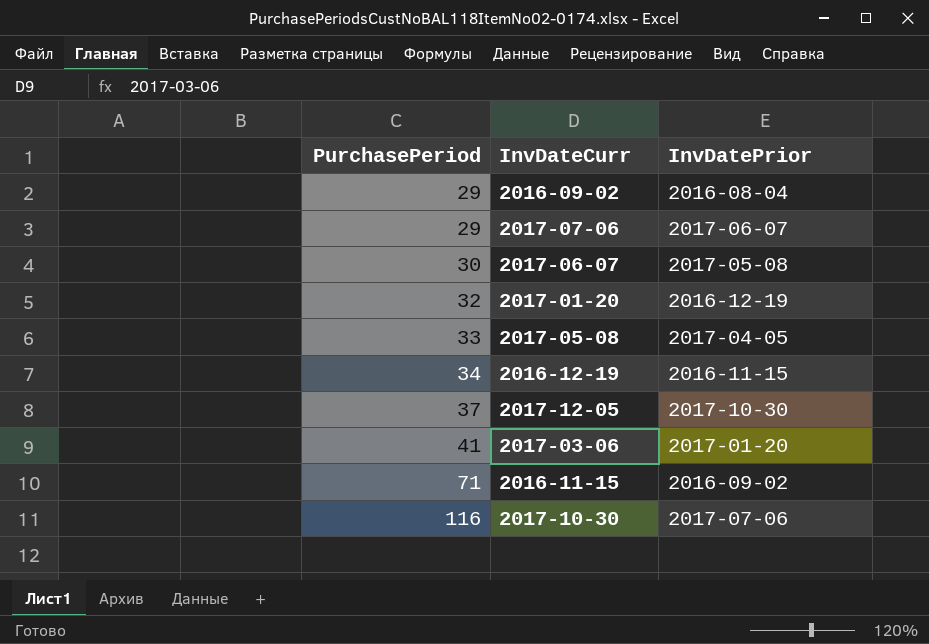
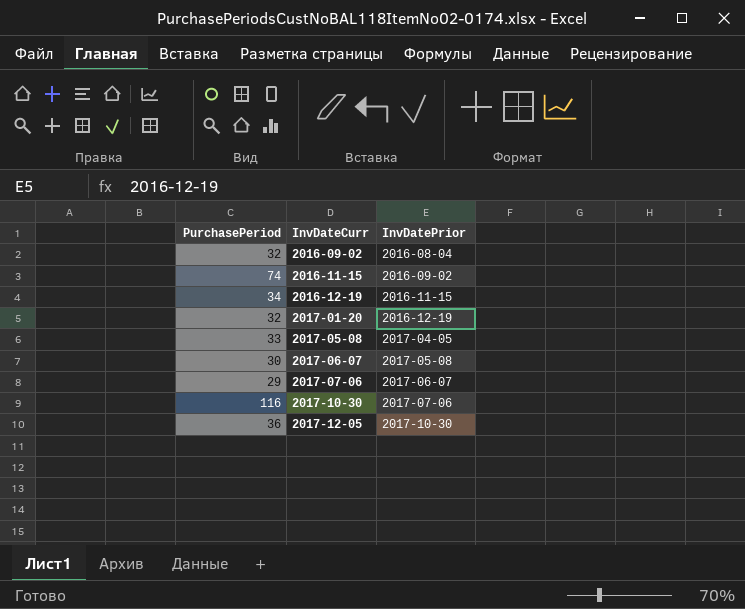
row order: PurchasePeriod ascending -> InvDateCurr ascending
row 2017-03-06: 41 | 2017-01-20 -> none
2016-09-02 | PurchasePeriod: 29 -> 32
2016-11-15 | PurchasePeriod: 71 -> 74
2017-12-05 | PurchasePeriod: 37 -> 36

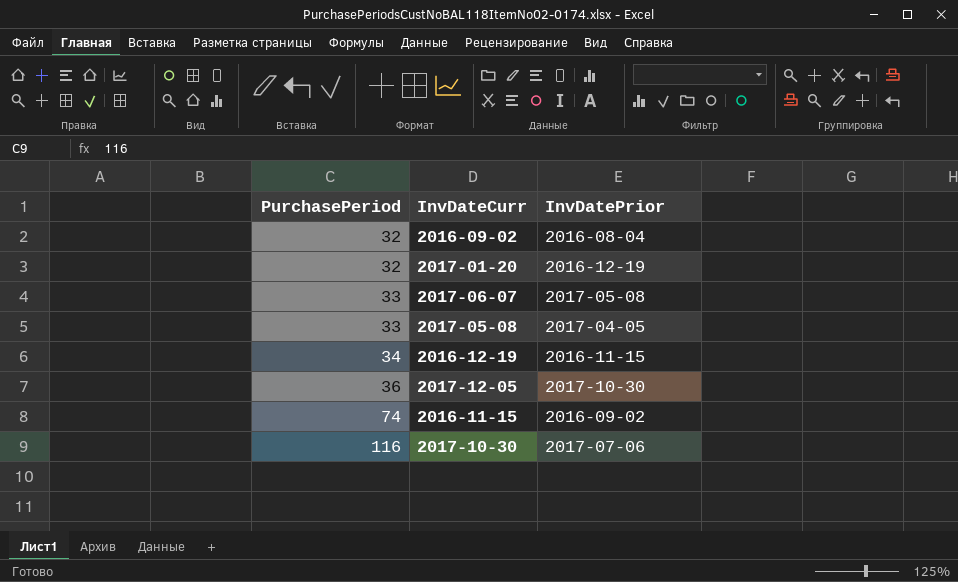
row order: InvDateCurr ascending -> PurchasePeriod ascending
row 2017-07-06: 29 | 2017-06-07 -> none
2017-06-07 | PurchasePeriod: 30 -> 33

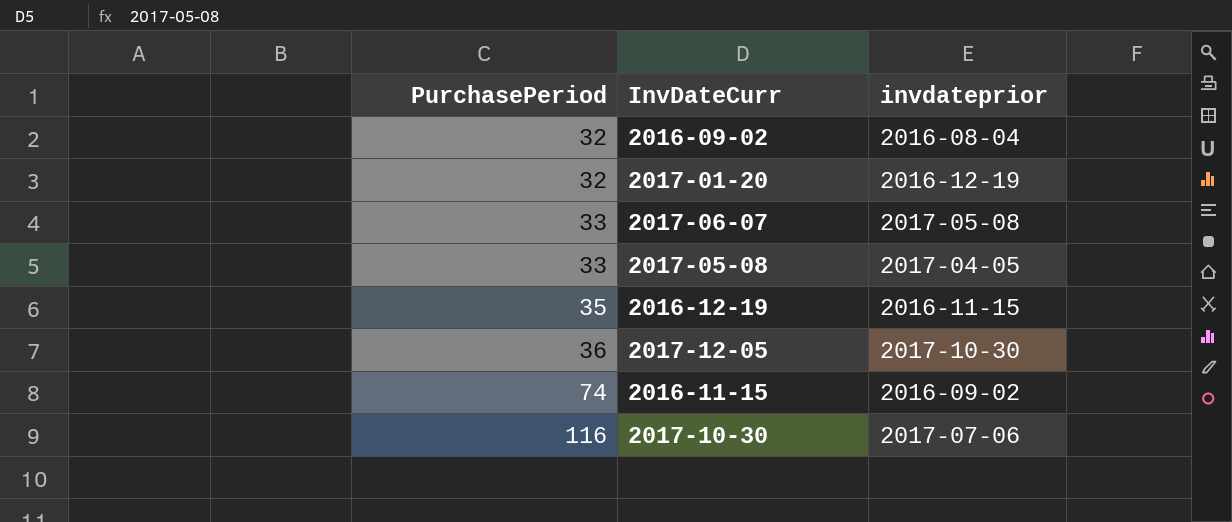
column name: InvDatePrior -> invdateprior
2016-12-19 | PurchasePeriod: 34 -> 35

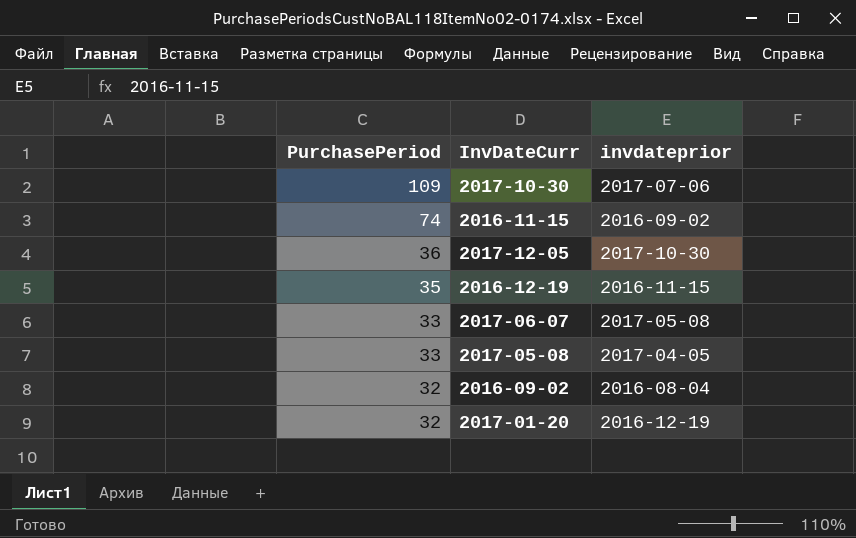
row order: PurchasePeriod ascending -> PurchasePeriod descending
2017-10-30 | PurchasePeriod: 116 -> 109

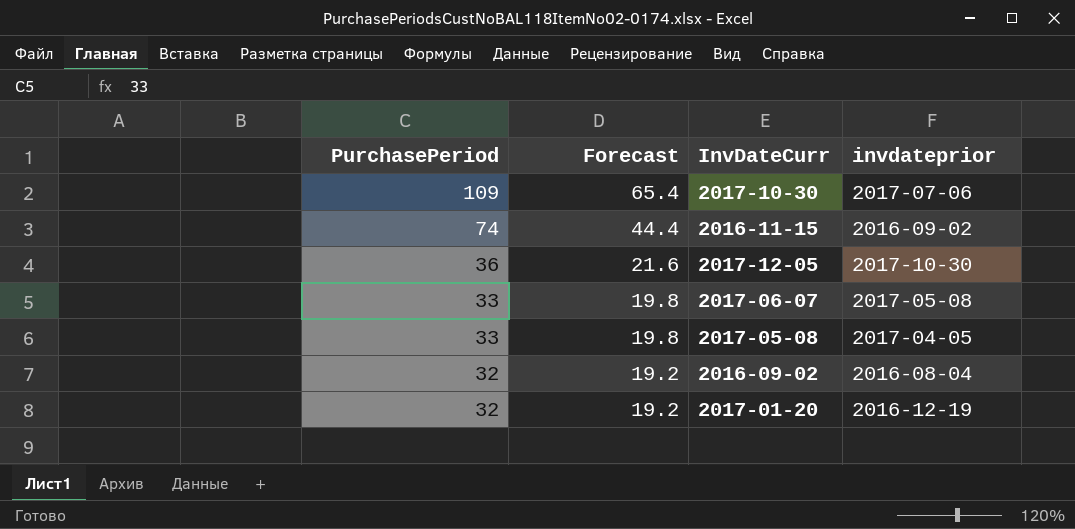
column Forecast | formula: none -> [PurchasePeriod] * 0.6
row 2016-12-19: 35 | 2016-11-15 -> none

